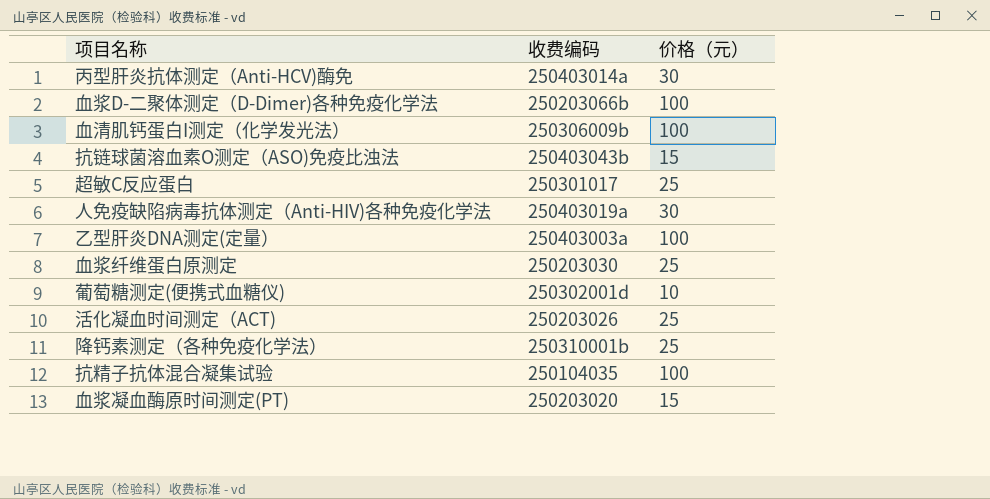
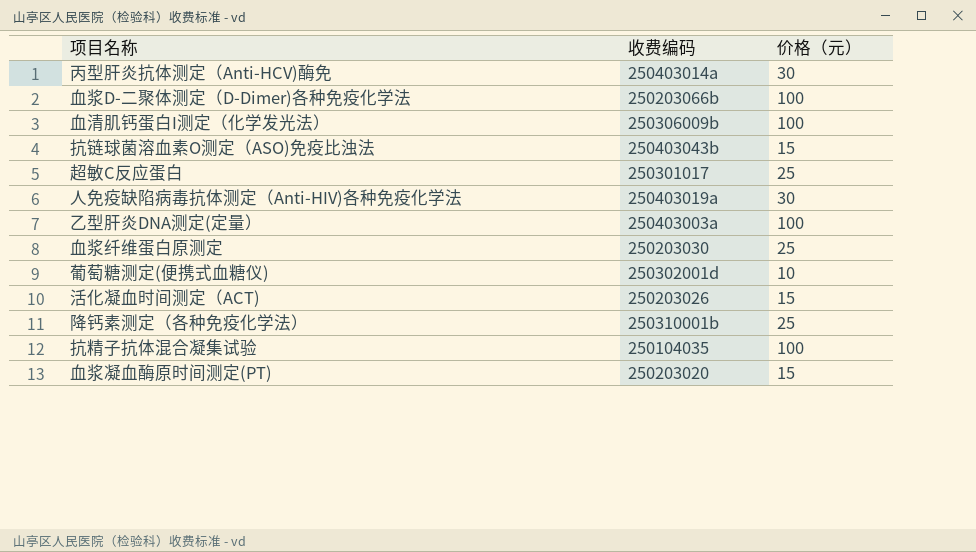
活化凝血时间测定（ACT) | 价格（元）: 25 -> 15

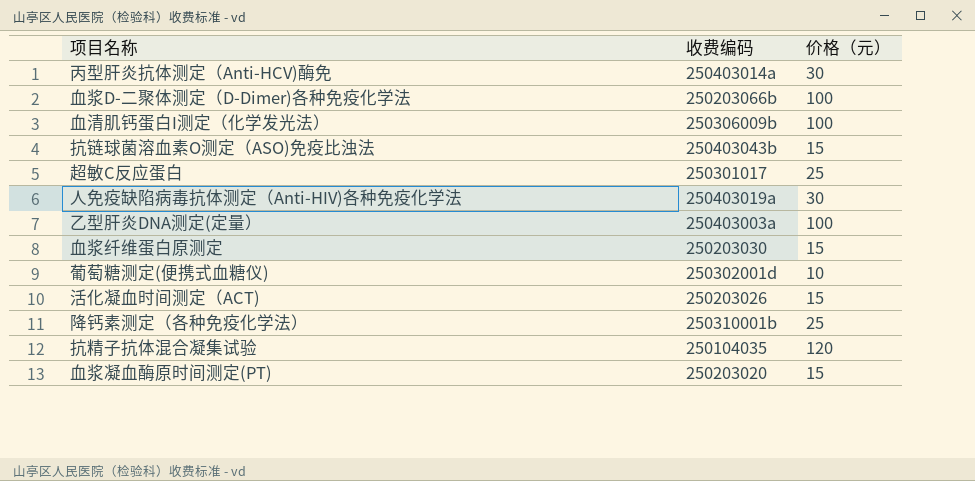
血浆纤维蛋白原测定 | 价格（元）: 25 -> 15
抗精子抗体混合凝集试验 | 价格（元）: 100 -> 120

